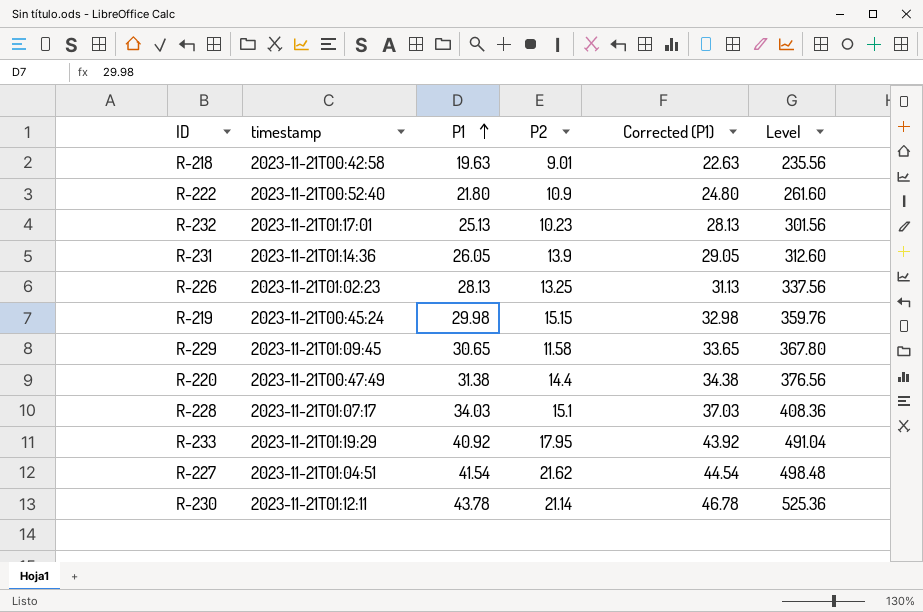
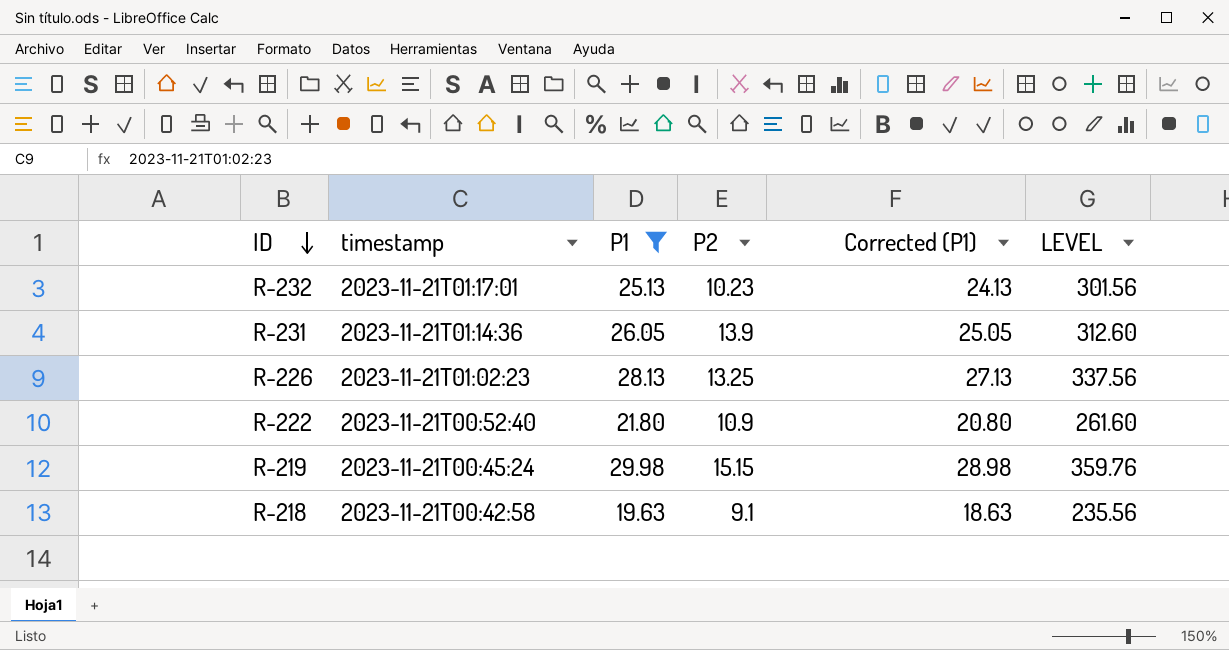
filter: none -> P1 <= 29.98
row order: P1 ascending -> ID descending
column Corrected (P1) | formula: [P1] + 3 -> [P1] - 1
column name: Level -> LEVEL
R-218 | P2: 9.01 -> 9.1

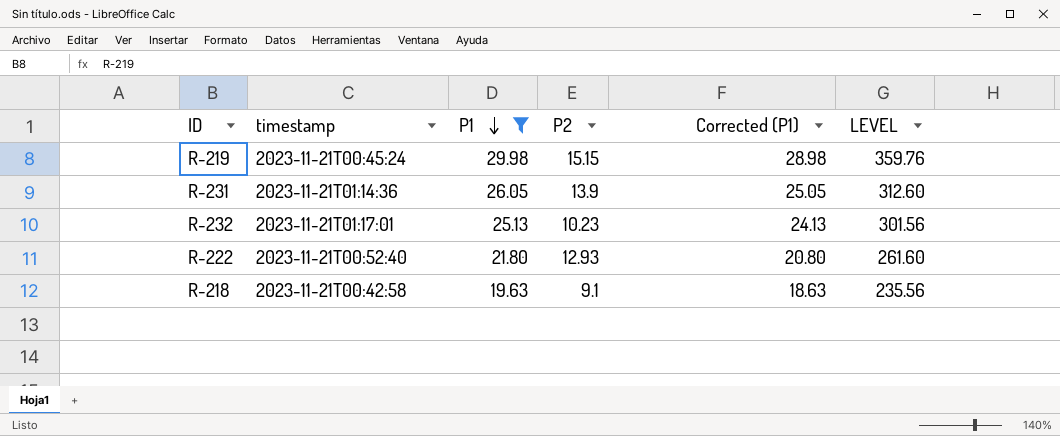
row order: ID descending -> P1 descending
row R-226: 2023-11-21T01:02:23 | 28.13 | 13.25 | 27.13 | 337.56 -> none
R-222 | P2: 10.9 -> 12.93

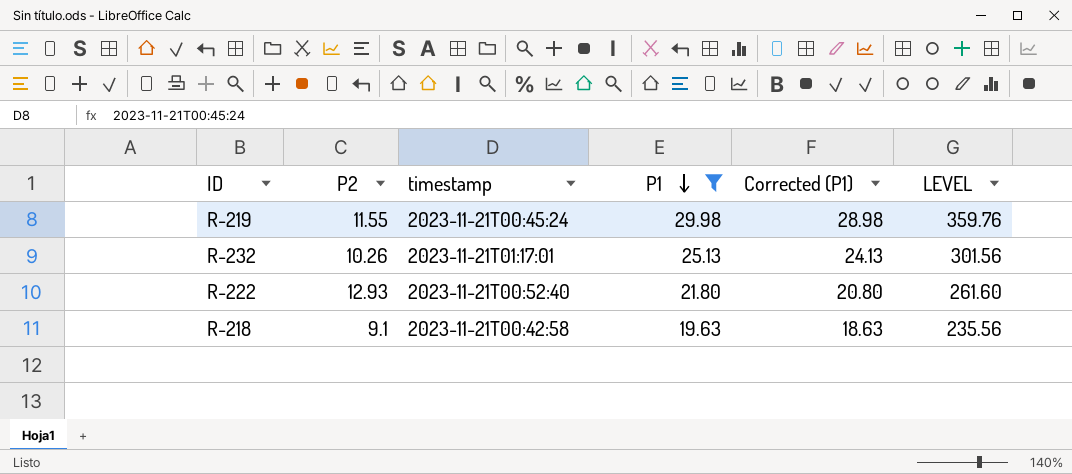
column P2 | position: 4 -> 2
row R-231: 2023-11-21T01:14:36 | 26.05 | 13.9 | 25.05 | 312.60 -> none
R-219 | P2: 15.15 -> 11.55
R-232 | P2: 10.23 -> 10.26

